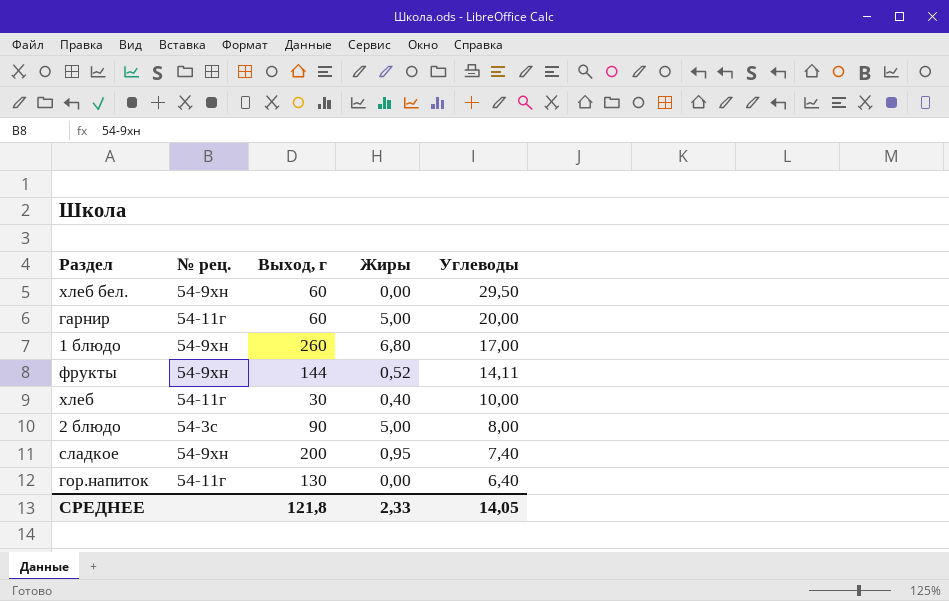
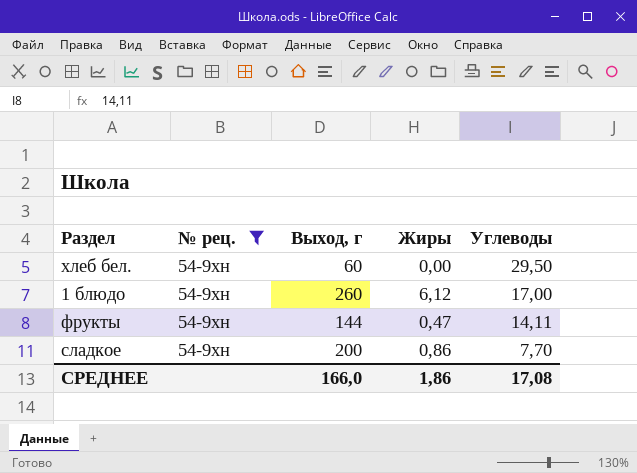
filter: none -> № рец. = 54-9хн
1 блюдо | Жиры: 6,80 -> 6,12
фрукты | Жиры: 0,52 -> 0,47
сладкое | Жиры: 0,95 -> 0,86
сладкое | Углеводы: 7,40 -> 7,70
СРЕДНЕЕ | Выход, г: 121,8 -> 166,0
СРЕДНЕЕ | Жиры: 2,33 -> 1,86
СРЕДНЕЕ | Углеводы: 14,05 -> 17,08

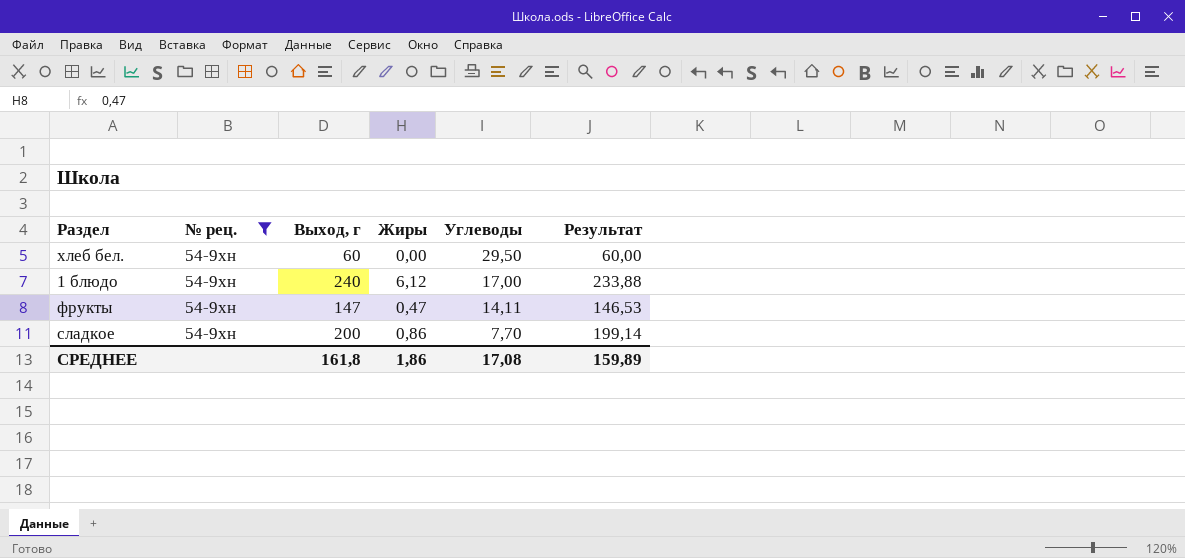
column Результат | formula: none -> [Выход, г] - [Жиры]
1 блюдо | Выход, г: 260 -> 240
фрукты | Выход, г: 144 -> 147
СРЕДНЕЕ | Выход, г: 166,0 -> 161,8

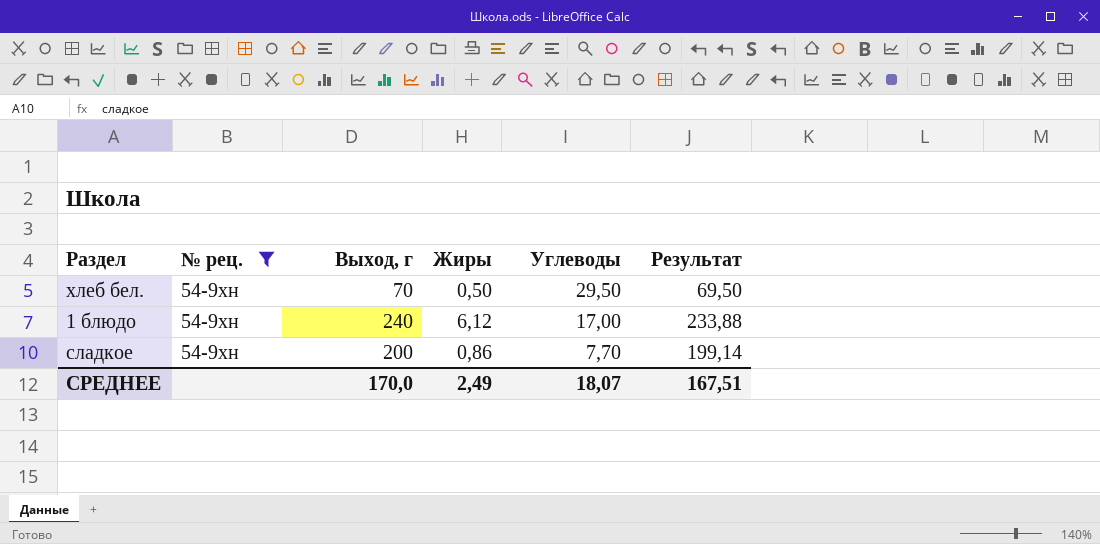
row фрукты: 54-9хн | 147 | 0,47 | 14,11 | 146,53 -> none
хлеб бел. | Выход, г: 60 -> 70
хлеб бел. | Жиры: 0,00 -> 0,50
хлеб бел. | Результат: 60,00 -> 69,50
СРЕДНЕЕ | Выход, г: 161,8 -> 170,0
СРЕДНЕЕ | Жиры: 1,86 -> 2,49
СРЕДНЕЕ | Углеводы: 17,08 -> 18,07
СРЕДНЕЕ | Результат: 159,89 -> 167,51

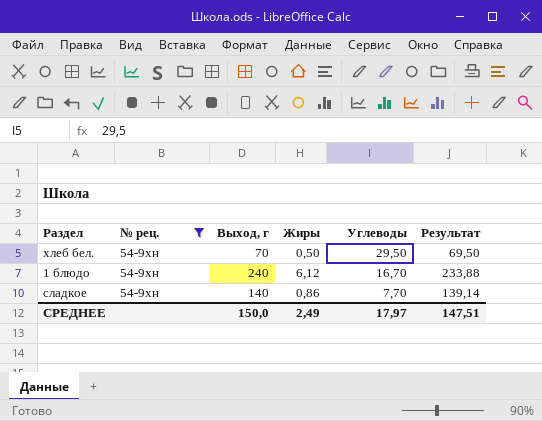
1 блюдо | Углеводы: 17,00 -> 16,70
сладкое | Выход, г: 200 -> 140
сладкое | Результат: 199,14 -> 139,14
СРЕДНЕЕ | Выход, г: 170,0 -> 150,0
СРЕДНЕЕ | Углеводы: 18,07 -> 17,97
СРЕДНЕЕ | Результат: 167,51 -> 147,51

